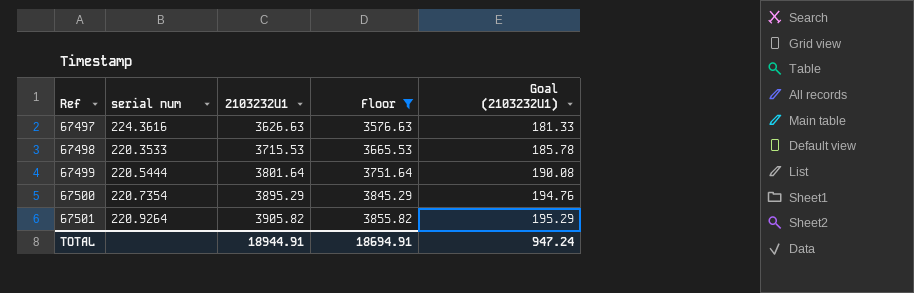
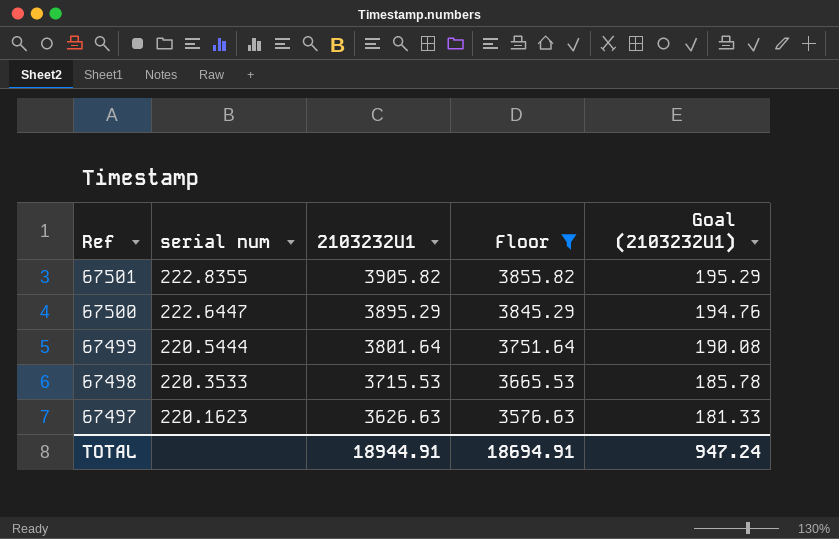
row order: Ref ascending -> Ref descending
67501 | serial num: 220.9264 -> 222.8355
67500 | serial num: 220.7354 -> 222.6447
67497 | serial num: 224.3616 -> 220.1623

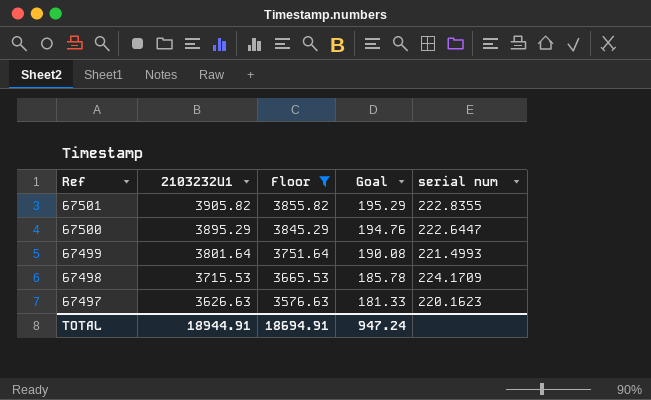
column name: Goal (2103232U1) -> Goal
column serial num | position: 2 -> 5
67499 | serial num: 220.5444 -> 221.4993
67498 | serial num: 220.3533 -> 224.1709

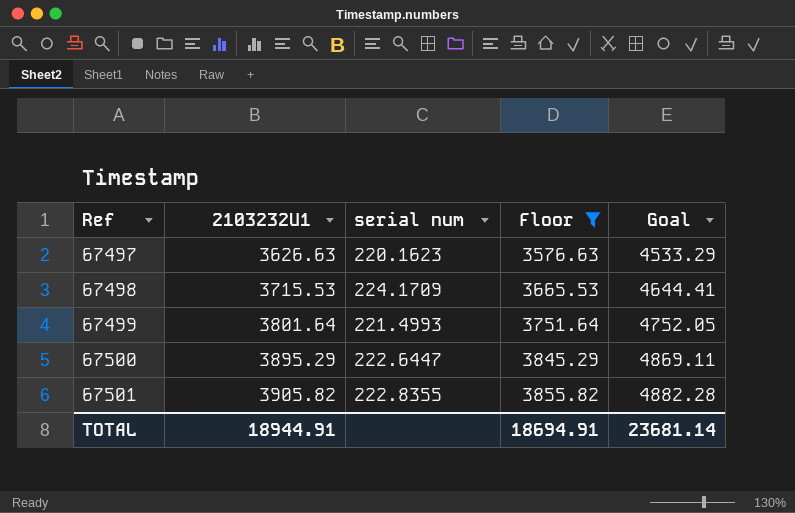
row order: Ref descending -> Ref ascending
column serial num | position: 5 -> 3
column Goal | formula: [2103232U1] * 0.05 -> [2103232U1] * 1.25
TOTAL | Goal: 947.24 -> 23681.14

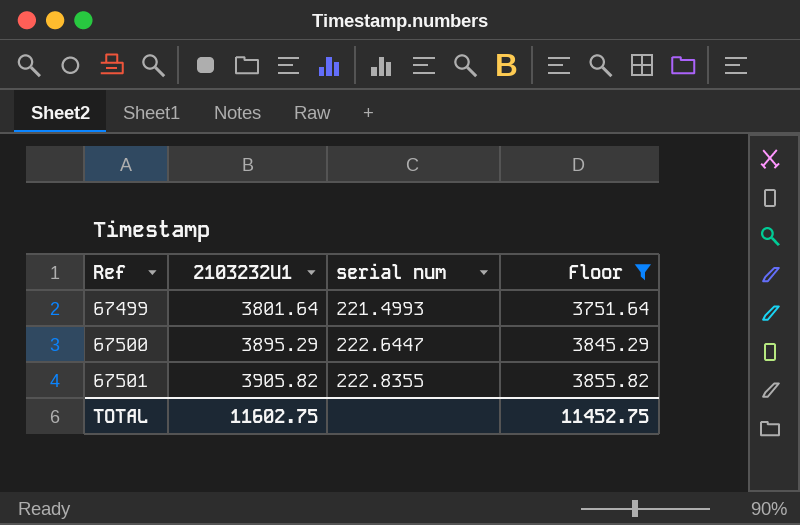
column Goal | formula: [2103232U1] * 1.25 -> none
row 67497: 3626.63 | 220.1623 | 3576.63 | 4533.29 -> none
row 67498: 3715.53 | 224.1709 | 3665.53 | 4644.41 -> none
TOTAL | 2103232U1: 18944.91 -> 11602.75
TOTAL | Floor: 18694.91 -> 11452.75

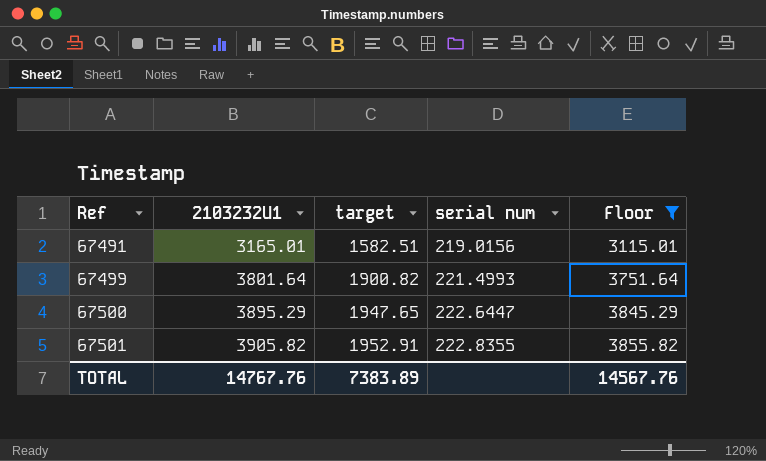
column target | formula: none -> [2103232U1] * 0.5
row 67491: none -> 3165.01 | 1582.51 | 219.0156 | 3115.01
TOTAL | 2103232U1: 11602.75 -> 14767.76
TOTAL | Floor: 11452.75 -> 14567.76

